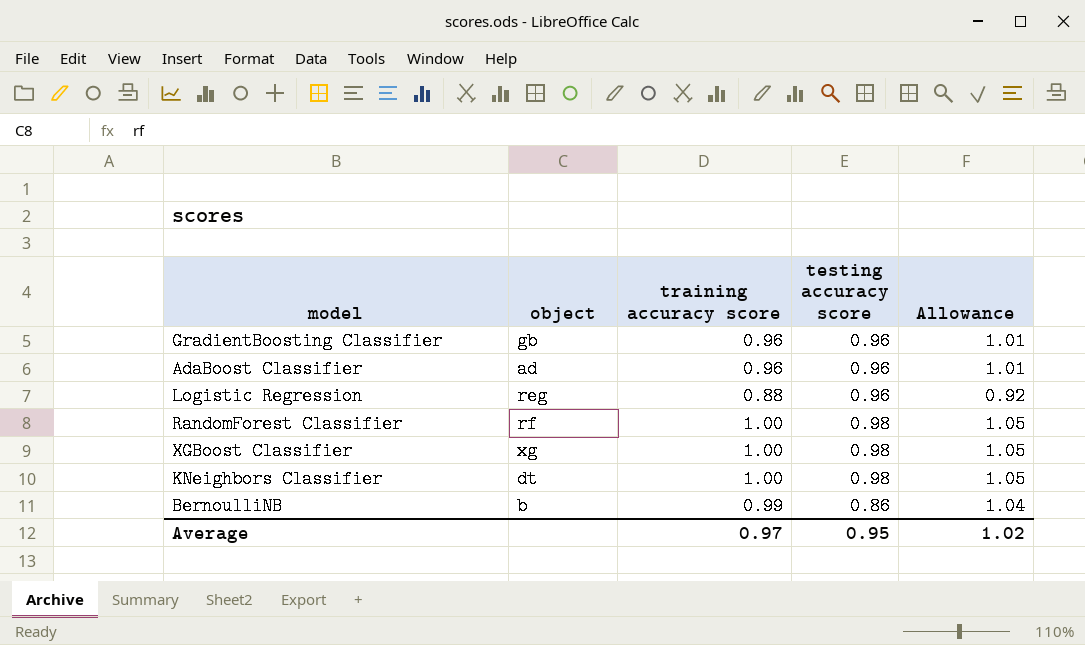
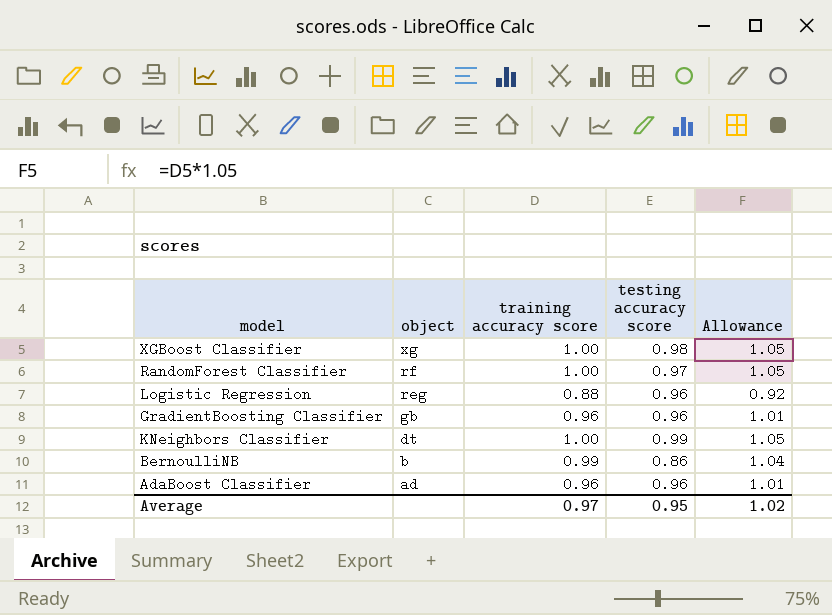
row order: none -> object descending
RandomForest Classifier | testing accuracy score: 0.98 -> 0.97
KNeighbors Classifier | testing accuracy score: 0.98 -> 0.99

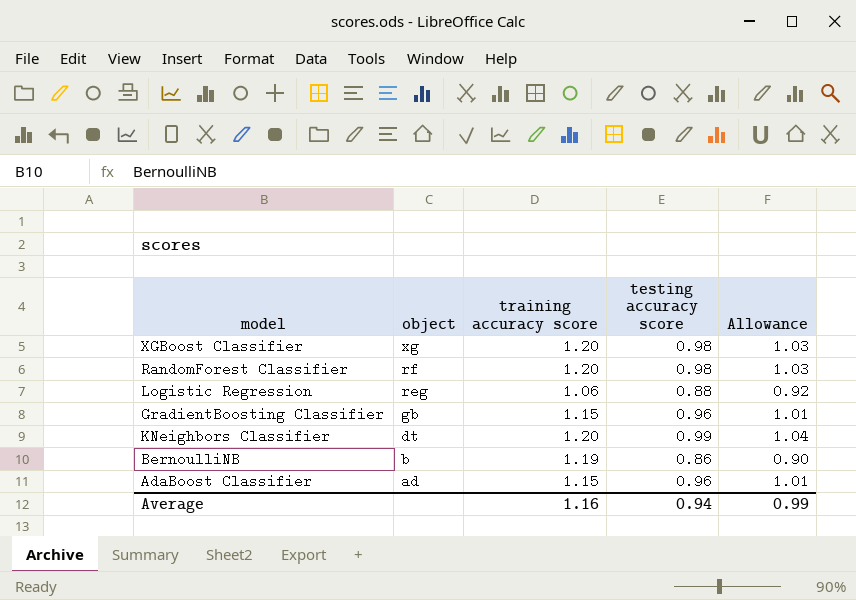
column Allowance | formula: [training accuracy score] * 1.05 -> [testing accuracy score] * 1.05
XGBoost Classifier | training accuracy score: 1.00 -> 1.20
RandomForest Classifier | training accuracy score: 1.00 -> 1.20
RandomForest Classifier | testing accuracy score: 0.97 -> 0.98
Logistic Regression | training accuracy score: 0.88 -> 1.06
Logistic Regression | testing accuracy score: 0.96 -> 0.88
GradientBoosting Classifier | training accuracy score: 0.96 -> 1.15
KNeighbors Classifier | training accuracy score: 1.00 -> 1.20
BernoulliNB | training accuracy score: 0.99 -> 1.19
AdaBoost Classifier | training accuracy score: 0.96 -> 1.15
Average | training accuracy score: 0.97 -> 1.16
Average | testing accuracy score: 0.95 -> 0.94
Average | Allowance: 1.02 -> 0.99

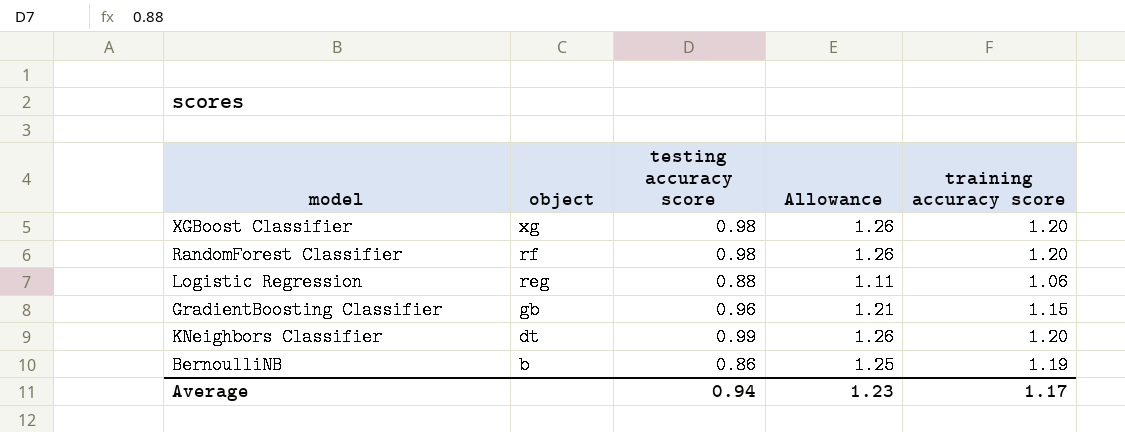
column Allowance | formula: [testing accuracy score] * 1.05 -> [training accuracy score] * 1.05
column training accuracy score | position: 3 -> 5
row AdaBoost Classifier: ad | 1.15 | 0.96 | 1.01 -> none
Average | Allowance: 0.99 -> 1.23
Average | training accuracy score: 1.16 -> 1.17

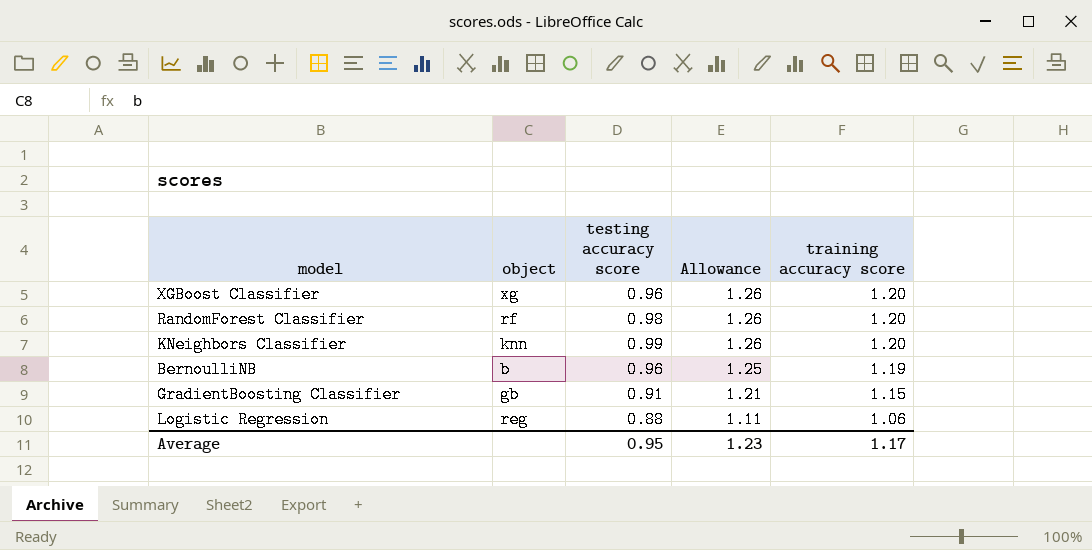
row order: object descending -> Allowance descending
XGBoost Classifier | testing accuracy score: 0.98 -> 0.96
KNeighbors Classifier | object: dt -> knn
BernoulliNB | testing accuracy score: 0.86 -> 0.96
GradientBoosting Classifier | testing accuracy score: 0.96 -> 0.91
Average | testing accuracy score: 0.94 -> 0.95

